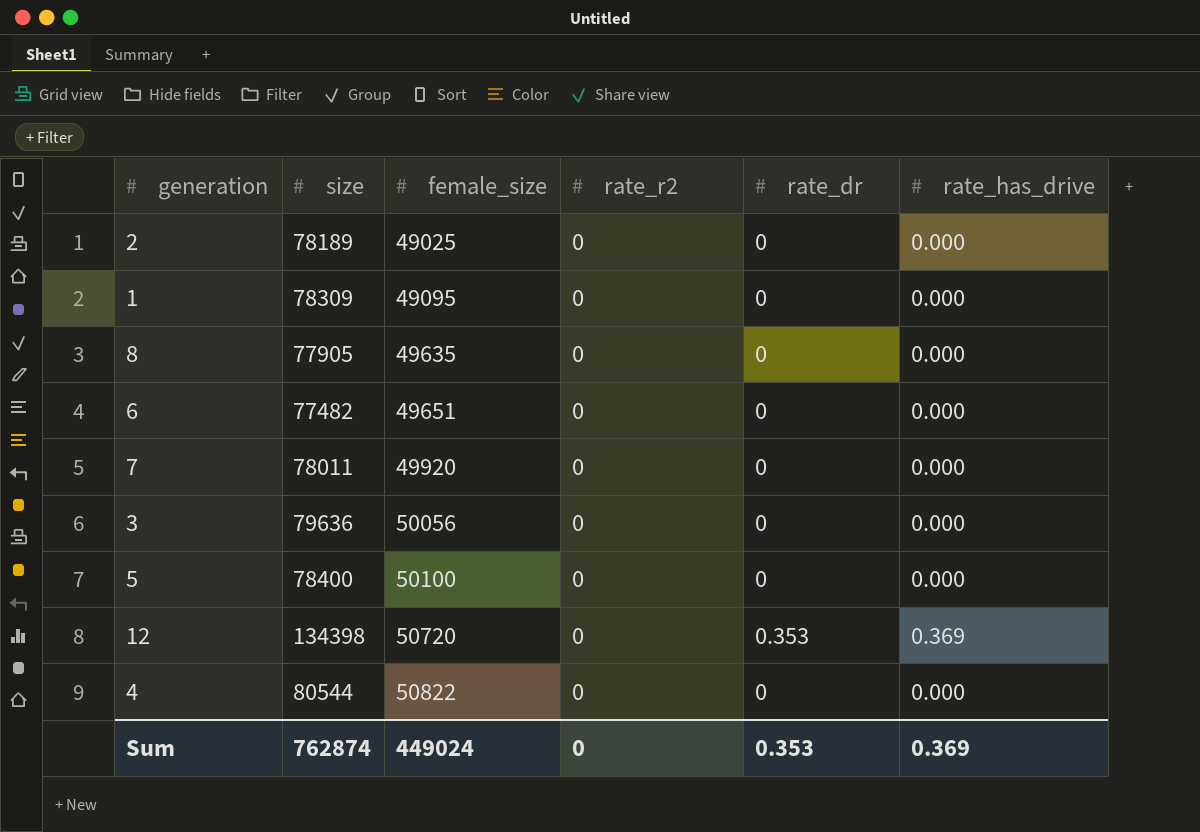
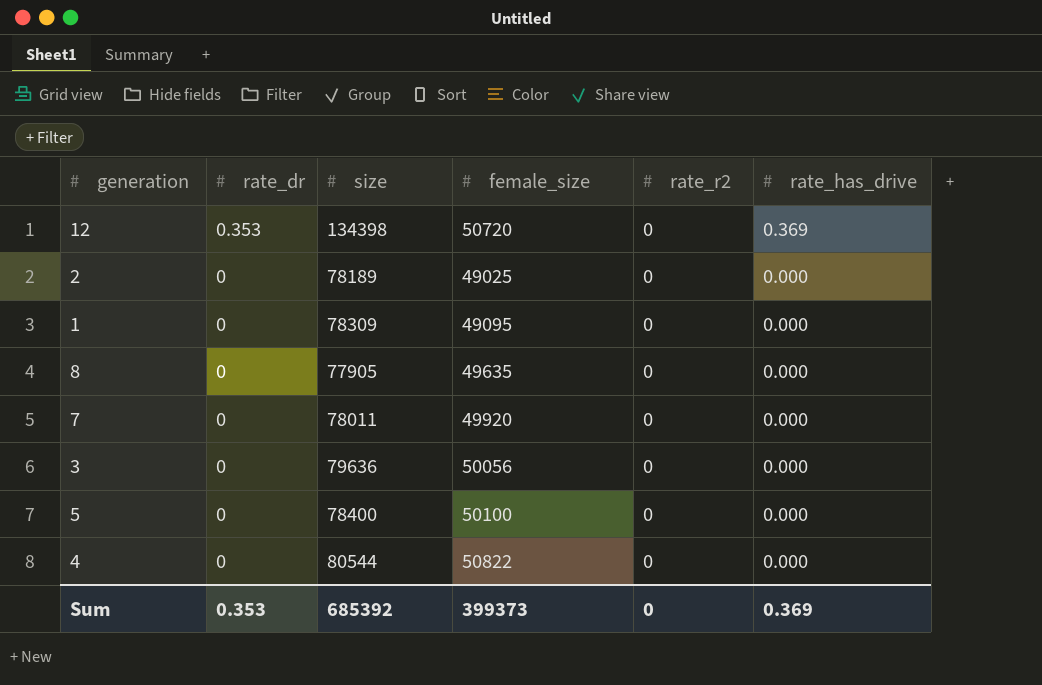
row order: female_size ascending -> rate_dr descending
column rate_dr | position: 5 -> 2
row 6: 77482 | 49651 | 0 | 0 | 0.000 -> none
Sum | size: 762874 -> 685392
Sum | female_size: 449024 -> 399373

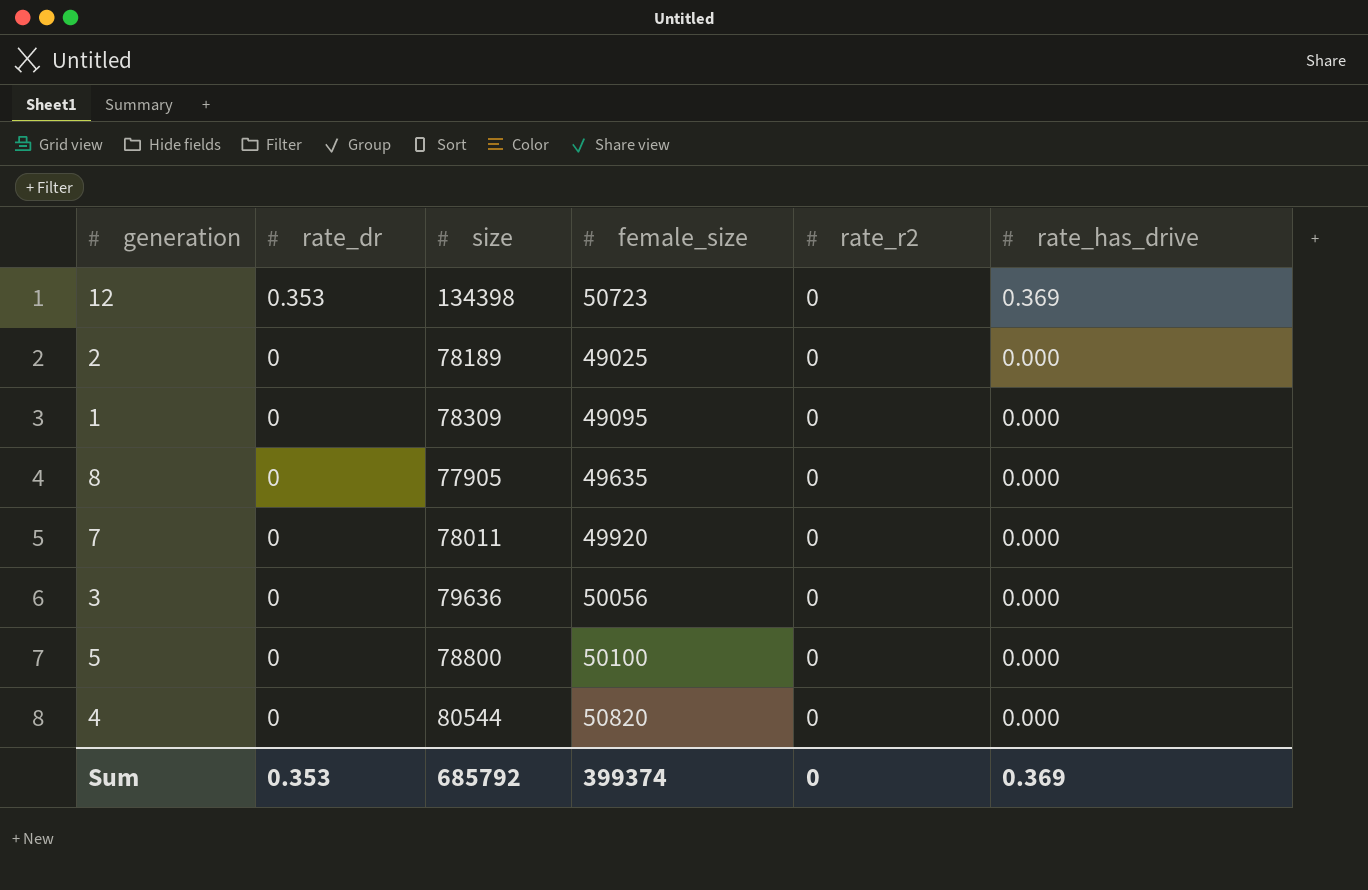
12 | female_size: 50720 -> 50723
5 | size: 78400 -> 78800
4 | female_size: 50822 -> 50820
Sum | size: 685392 -> 685792
Sum | female_size: 399373 -> 399374

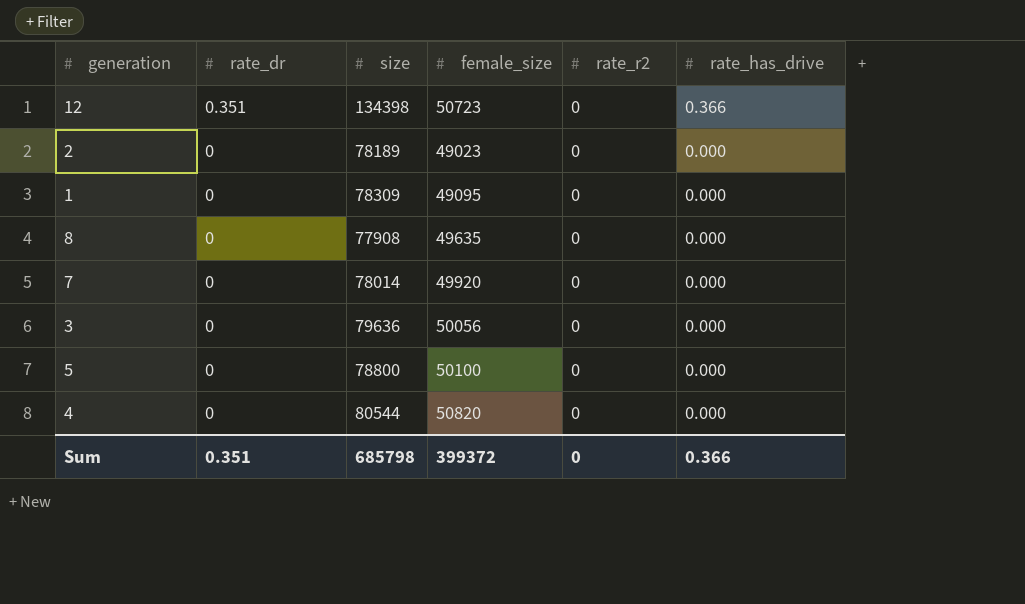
12 | rate_dr: 0.353 -> 0.351
12 | rate_has_drive: 0.369 -> 0.366
2 | female_size: 49025 -> 49023
8 | size: 77905 -> 77908
7 | size: 78011 -> 78014
Sum | rate_dr: 0.353 -> 0.351
Sum | size: 685792 -> 685798
Sum | female_size: 399374 -> 399372
Sum | rate_has_drive: 0.369 -> 0.366

